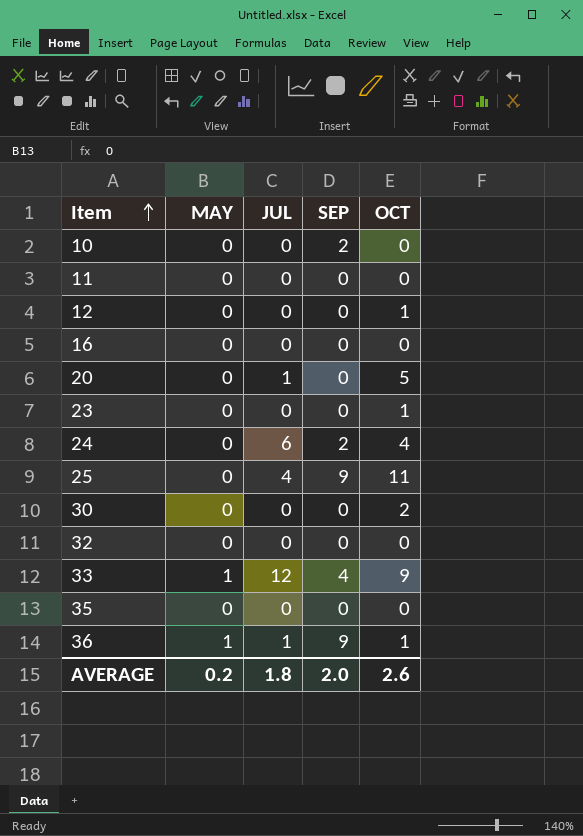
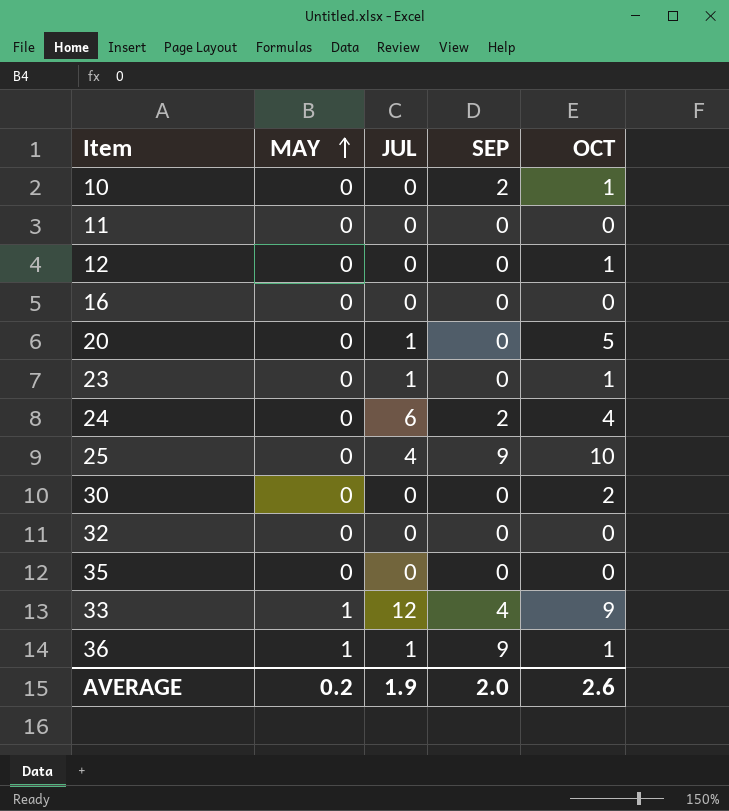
row order: Item ascending -> MAY ascending
10 | OCT: 0 -> 1
23 | JUL: 0 -> 1
25 | OCT: 11 -> 10
AVERAGE | JUL: 1.8 -> 1.9

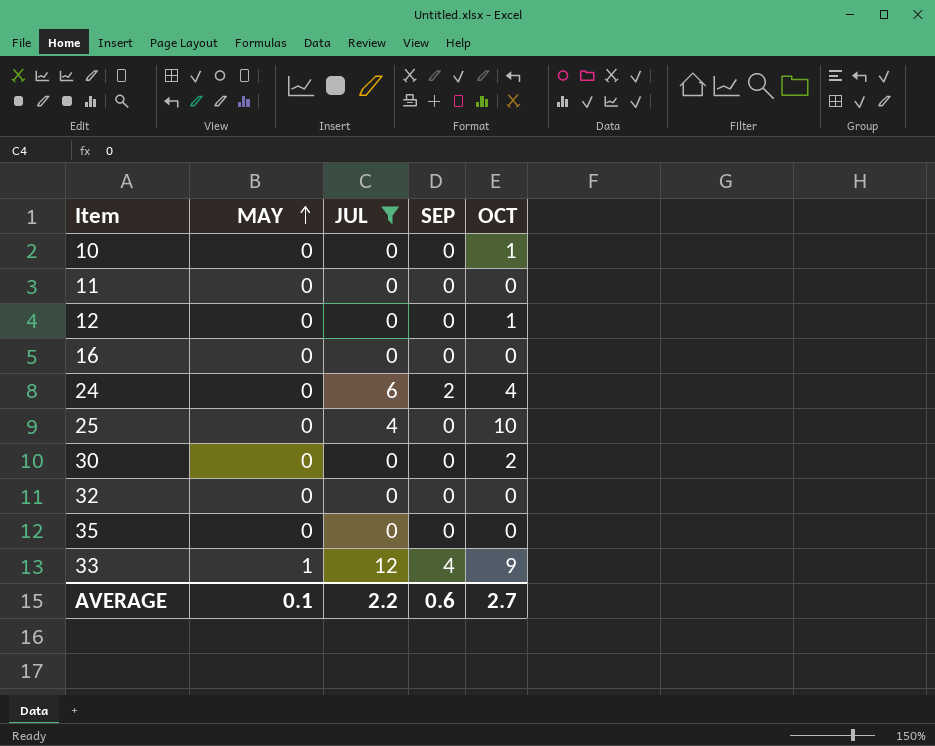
filter: none -> JUL != 1
10 | SEP: 2 -> 0
25 | SEP: 9 -> 0
AVERAGE | MAY: 0.2 -> 0.1
AVERAGE | JUL: 1.9 -> 2.2
AVERAGE | SEP: 2.0 -> 0.6
AVERAGE | OCT: 2.6 -> 2.7

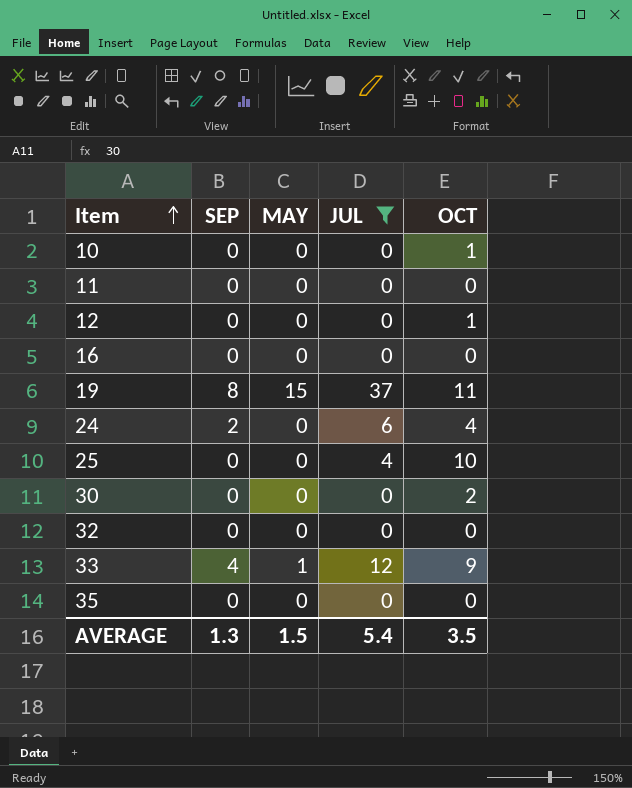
row order: MAY ascending -> Item ascending
column SEP | position: 4 -> 2
row 19: none -> 8 | 15 | 37 | 11
AVERAGE | SEP: 0.6 -> 1.3
AVERAGE | MAY: 0.1 -> 1.5
AVERAGE | JUL: 2.2 -> 5.4
AVERAGE | OCT: 2.7 -> 3.5

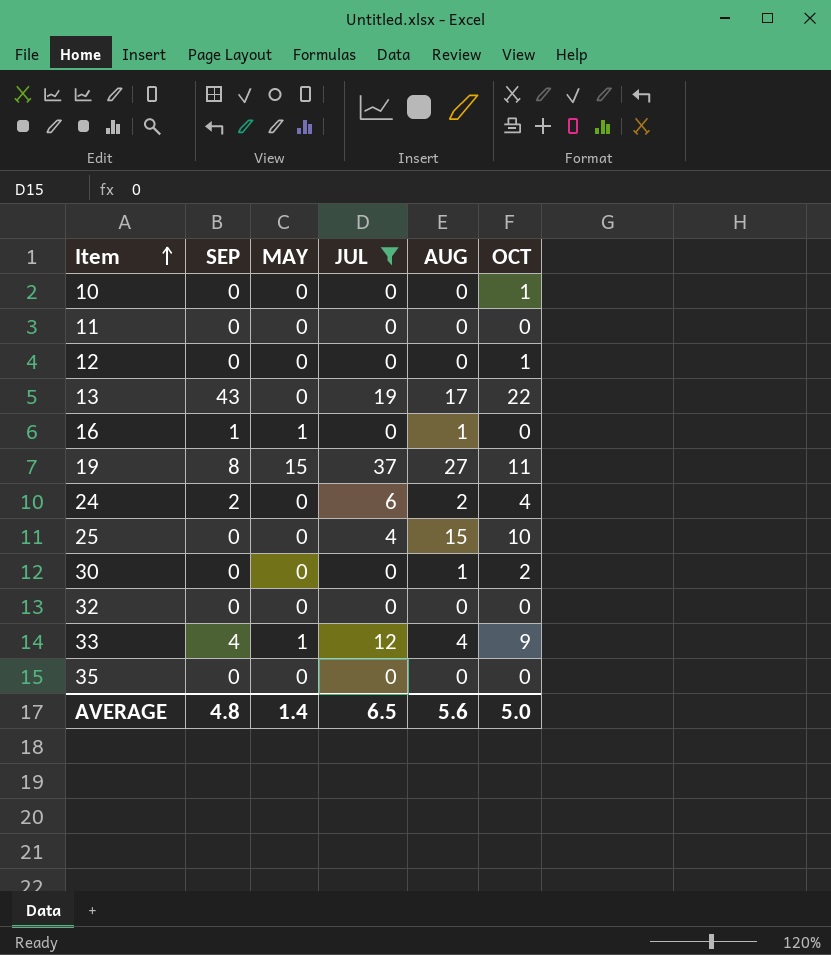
column AUG | position: none -> 5
row 13: none -> 43 | 0 | 19 | 17 | 22
16 | SEP: 0 -> 1
16 | MAY: 0 -> 1
AVERAGE | SEP: 1.3 -> 4.8
AVERAGE | MAY: 1.5 -> 1.4
AVERAGE | JUL: 5.4 -> 6.5
AVERAGE | OCT: 3.5 -> 5.0

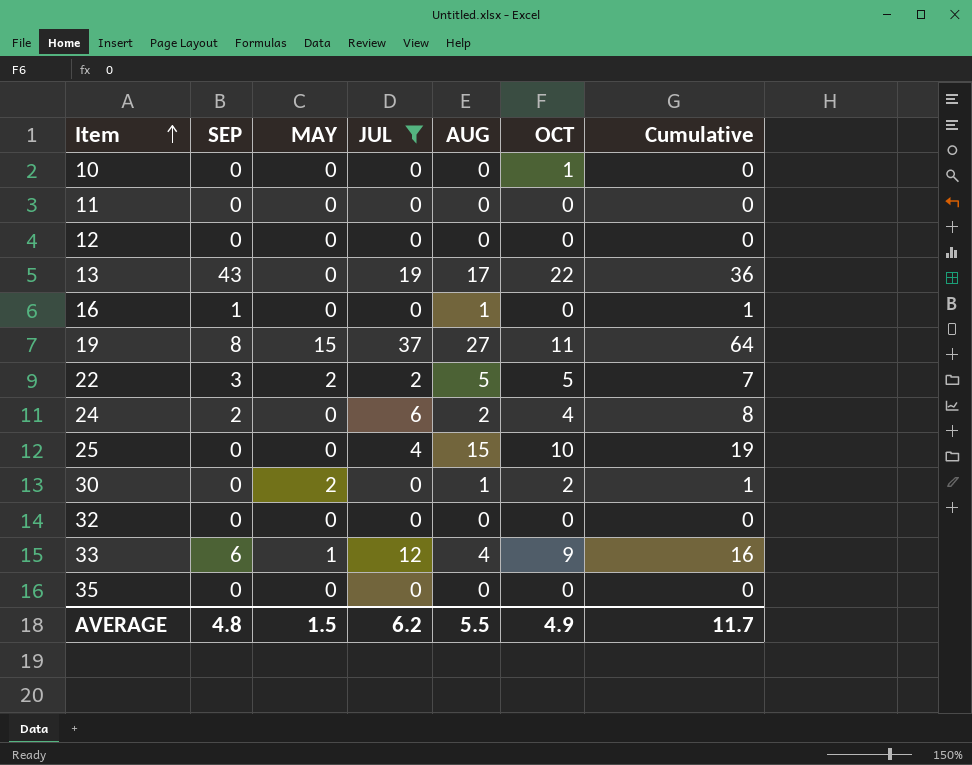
column Cumulative | formula: none -> [JUL] + [AUG]
12 | OCT: 1 -> 0
16 | MAY: 1 -> 0
row 22: none -> 3 | 2 | 2 | 5 | 5 | 7
30 | MAY: 0 -> 2
33 | SEP: 4 -> 6
AVERAGE | MAY: 1.4 -> 1.5
AVERAGE | JUL: 6.5 -> 6.2
AVERAGE | AUG: 5.6 -> 5.5
AVERAGE | OCT: 5.0 -> 4.9

